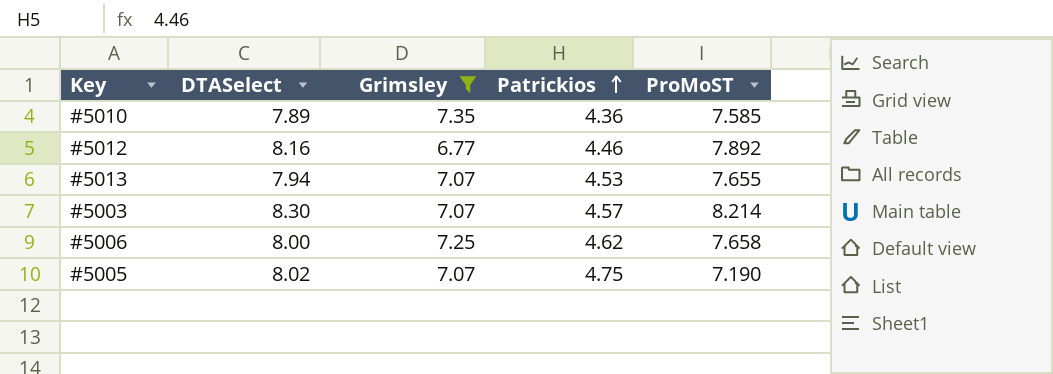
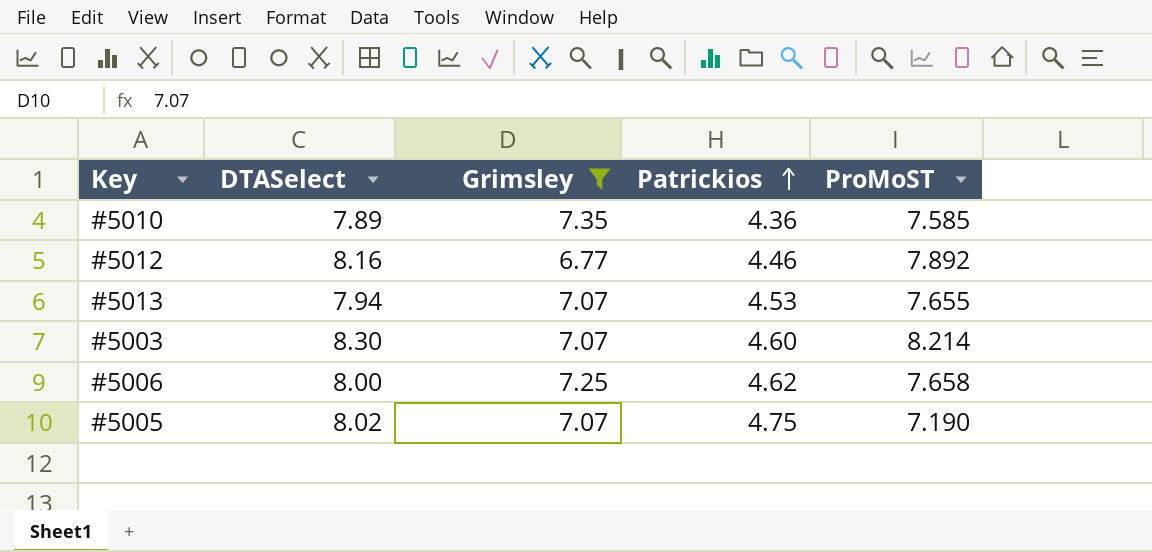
#5003 | Patrickios: 4.57 -> 4.60

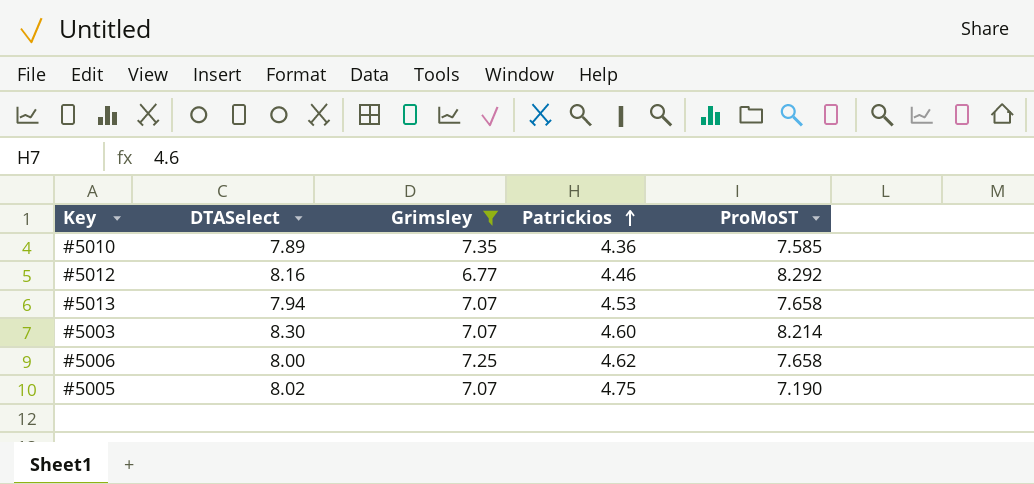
#5012 | ProMoST: 7.892 -> 8.292
#5013 | ProMoST: 7.655 -> 7.658

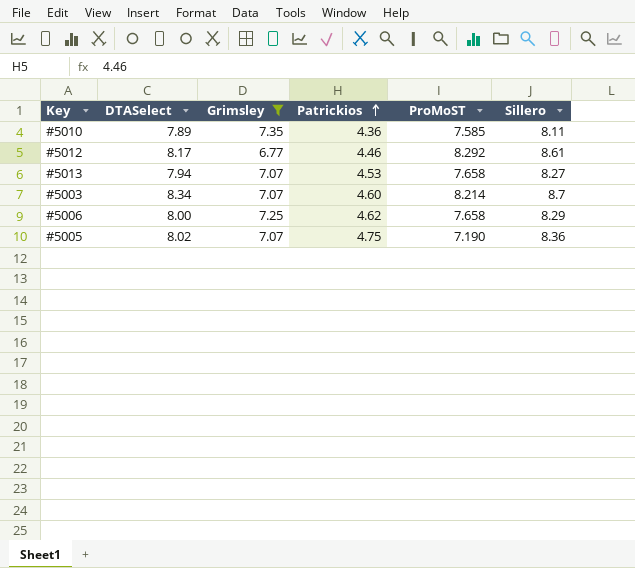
column Sillero | position: none -> 6
#5012 | DTASelect: 8.16 -> 8.17
#5003 | DTASelect: 8.30 -> 8.34

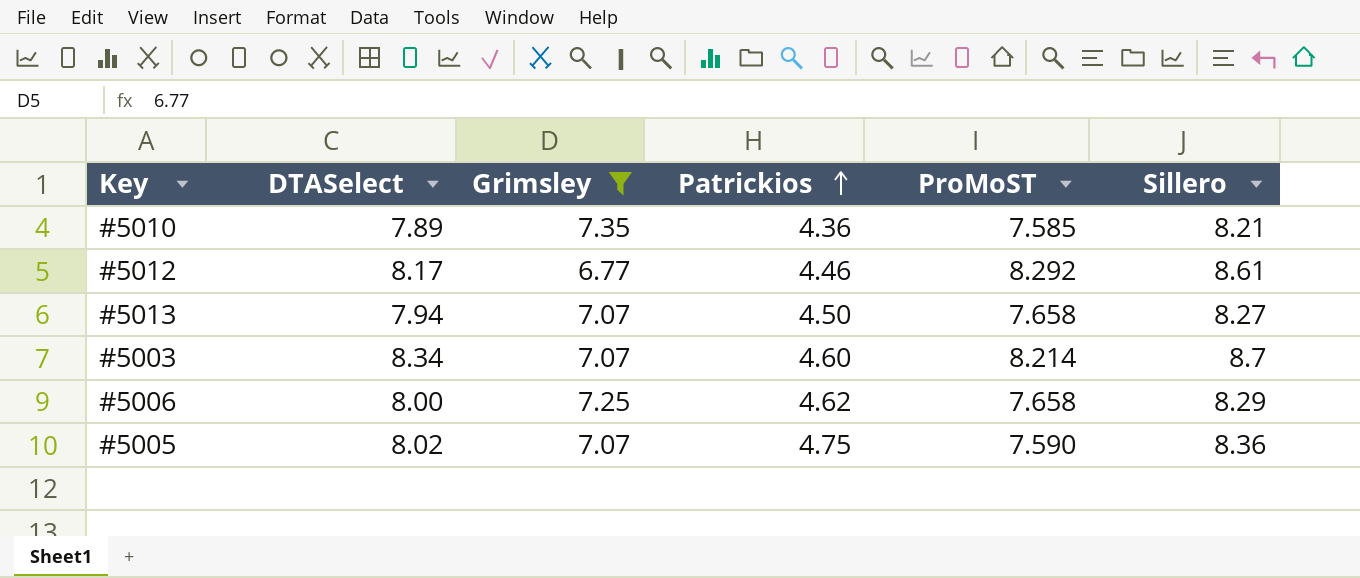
#5010 | Sillero: 8.11 -> 8.21
#5013 | Patrickios: 4.53 -> 4.50
#5005 | ProMoST: 7.190 -> 7.590

